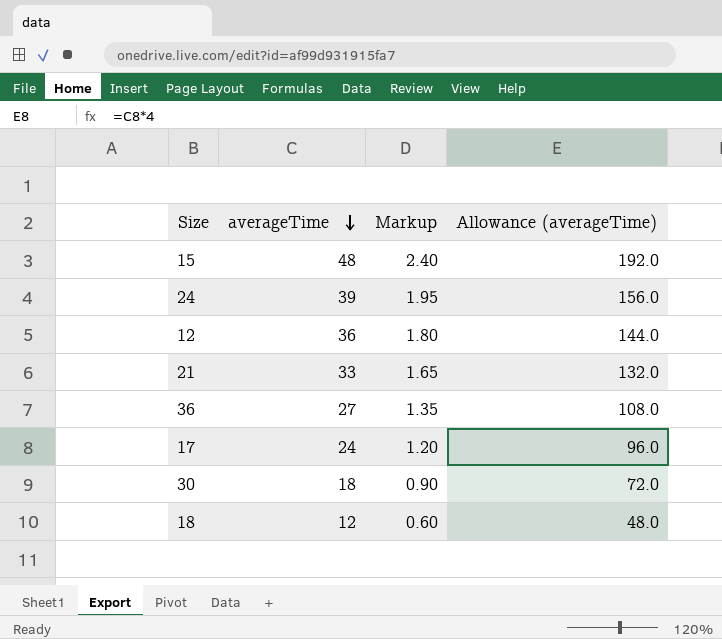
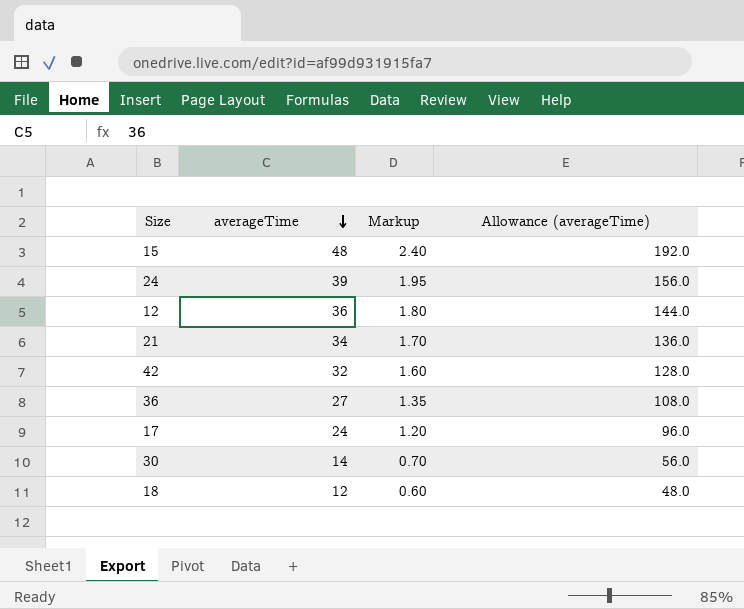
21 | averageTime: 33 -> 34
21 | Markup: 1.65 -> 1.70
21 | Allowance (averageTime): 132.0 -> 136.0
row 42: none -> 32 | 1.60 | 128.0
30 | averageTime: 18 -> 14
30 | Markup: 0.90 -> 0.70
30 | Allowance (averageTime): 72.0 -> 56.0

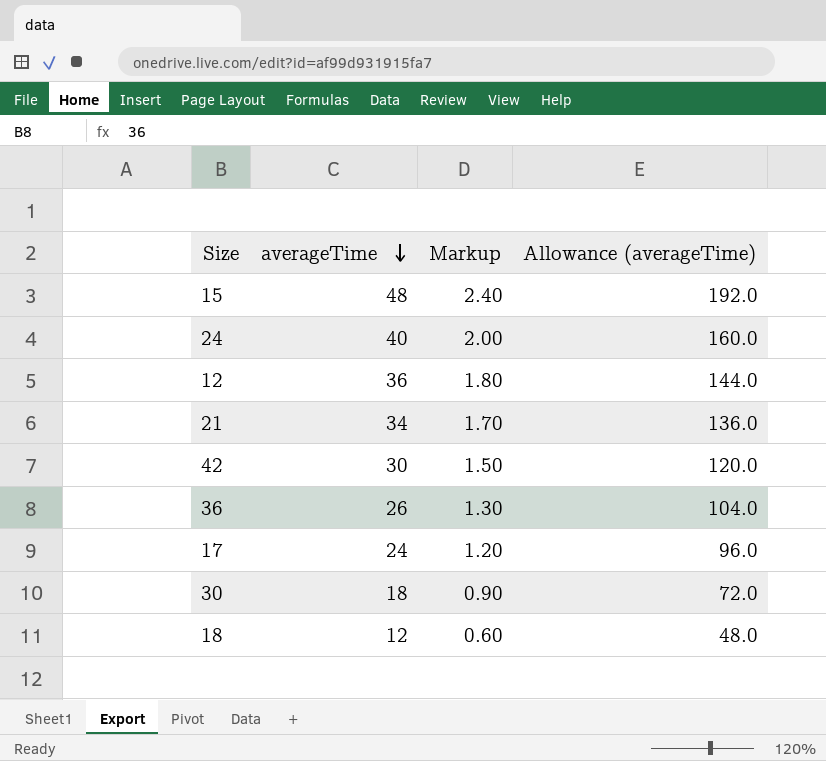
24 | averageTime: 39 -> 40
24 | Markup: 1.95 -> 2.00
24 | Allowance (averageTime): 156.0 -> 160.0
42 | averageTime: 32 -> 30
42 | Markup: 1.60 -> 1.50
42 | Allowance (averageTime): 128.0 -> 120.0
36 | averageTime: 27 -> 26
36 | Markup: 1.35 -> 1.30
36 | Allowance (averageTime): 108.0 -> 104.0
30 | averageTime: 14 -> 18
30 | Markup: 0.70 -> 0.90
30 | Allowance (averageTime): 56.0 -> 72.0

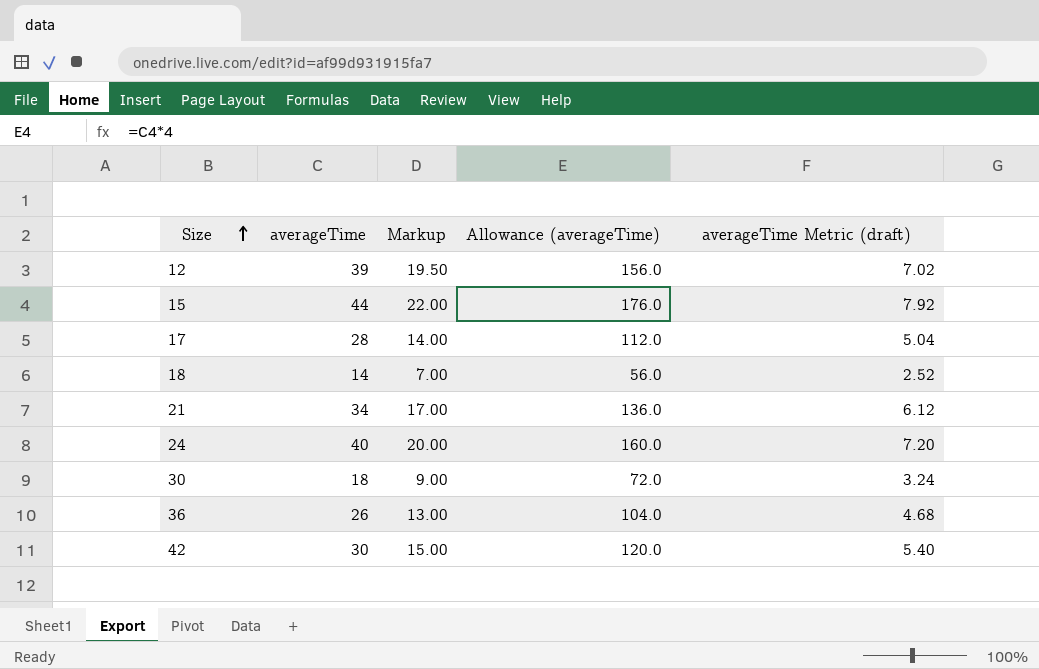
row order: averageTime descending -> Size ascending
column Markup | formula: [averageTime] * 0.05 -> [averageTime] * 0.5
column averageTime Metric (draft) | formula: none -> [averageTime] * 0.18
12 | averageTime: 36 -> 39
12 | Allowance (averageTime): 144.0 -> 156.0
15 | averageTime: 48 -> 44
15 | Allowance (averageTime): 192.0 -> 176.0
17 | averageTime: 24 -> 28
17 | Allowance (averageTime): 96.0 -> 112.0
18 | averageTime: 12 -> 14
18 | Allowance (averageTime): 48.0 -> 56.0

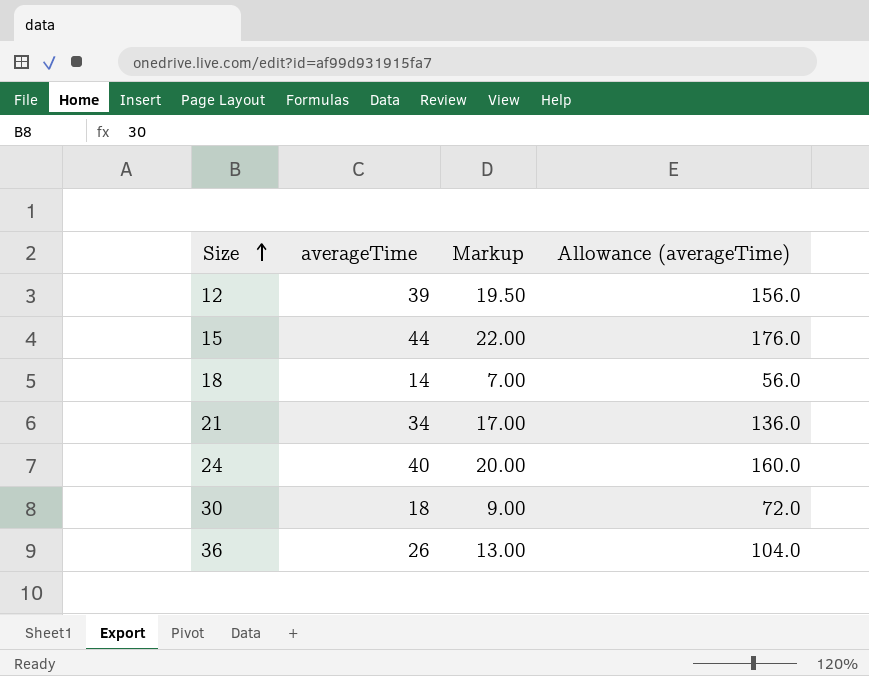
column averageTime Metric (draft) | formula: [averageTime] * 0.18 -> none
row 17: 28 | 14.00 | 112.0 | 5.04 -> none
row 42: 30 | 15.00 | 120.0 | 5.40 -> none

